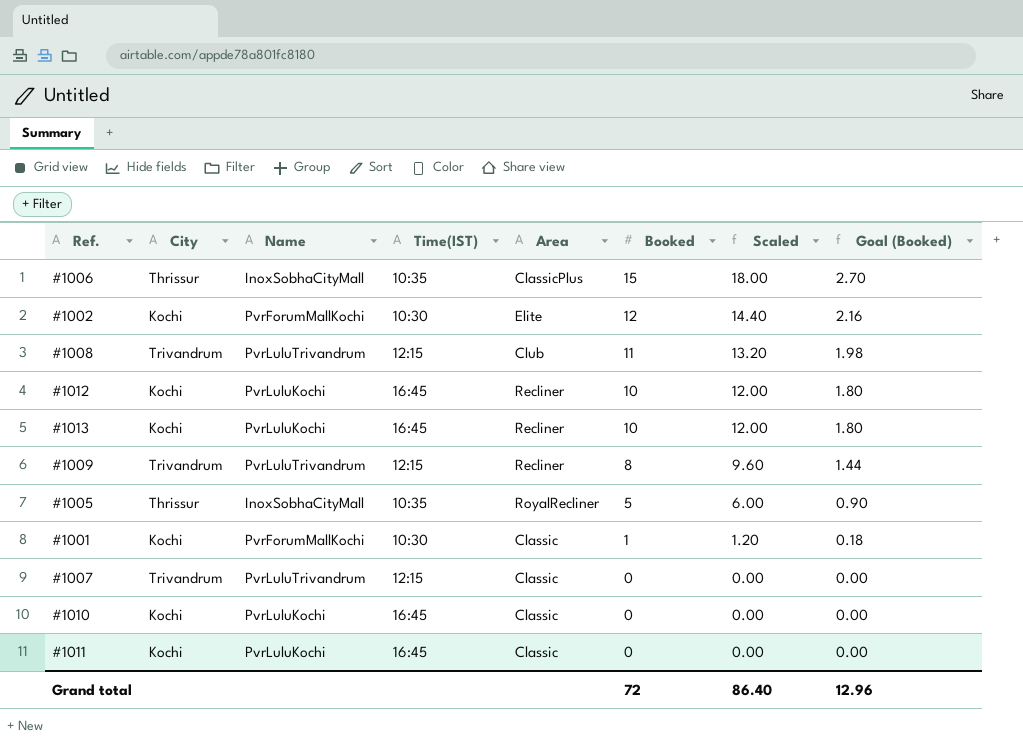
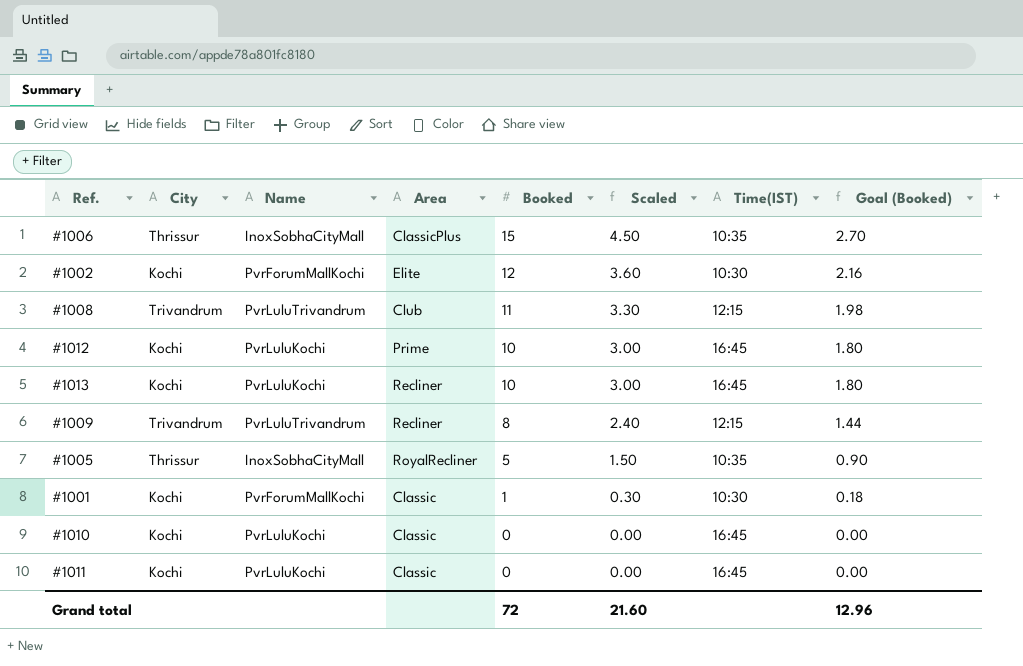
column Scaled | formula: [Booked] * 1.2 -> [Booked] * 0.3
column Time(IST) | position: 4 -> 7
row #1007: Trivandrum | PvrLuluTrivandrum | 12:15 | Classic | 0 | 0.00 | 0.00 -> none
#1012 | Area: Recliner -> Prime
Grand total | Scaled: 86.40 -> 21.60

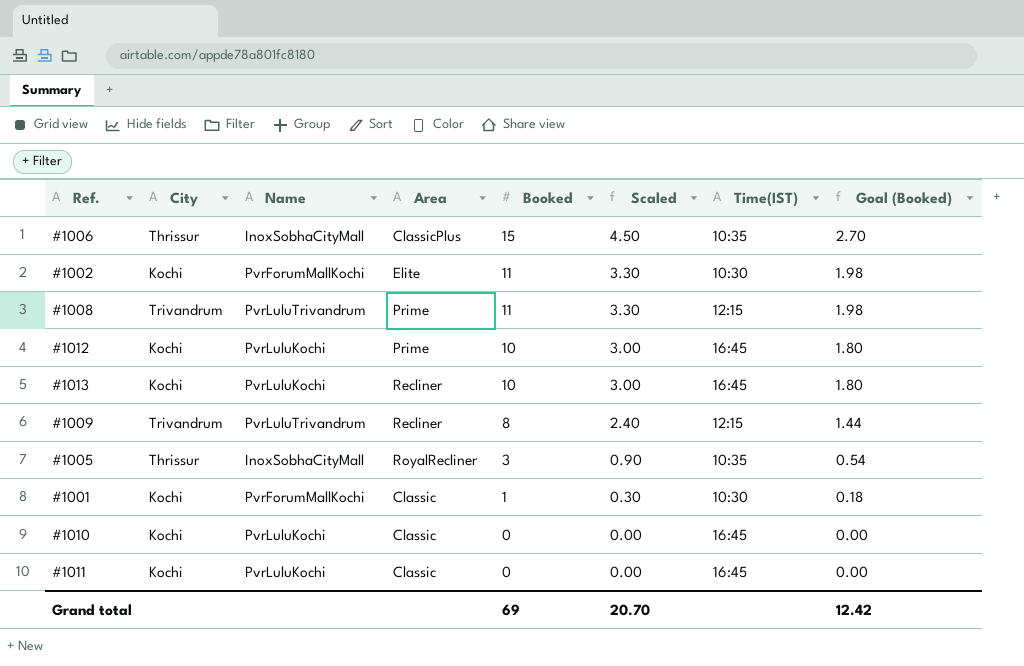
#1002 | Booked: 12 -> 11
#1002 | Scaled: 3.60 -> 3.30
#1002 | Goal (Booked): 2.16 -> 1.98
#1008 | Area: Club -> Prime
#1005 | Booked: 5 -> 3
#1005 | Scaled: 1.50 -> 0.90
#1005 | Goal (Booked): 0.90 -> 0.54
Grand total | Booked: 72 -> 69
Grand total | Scaled: 21.60 -> 20.70
Grand total | Goal (Booked): 12.96 -> 12.42

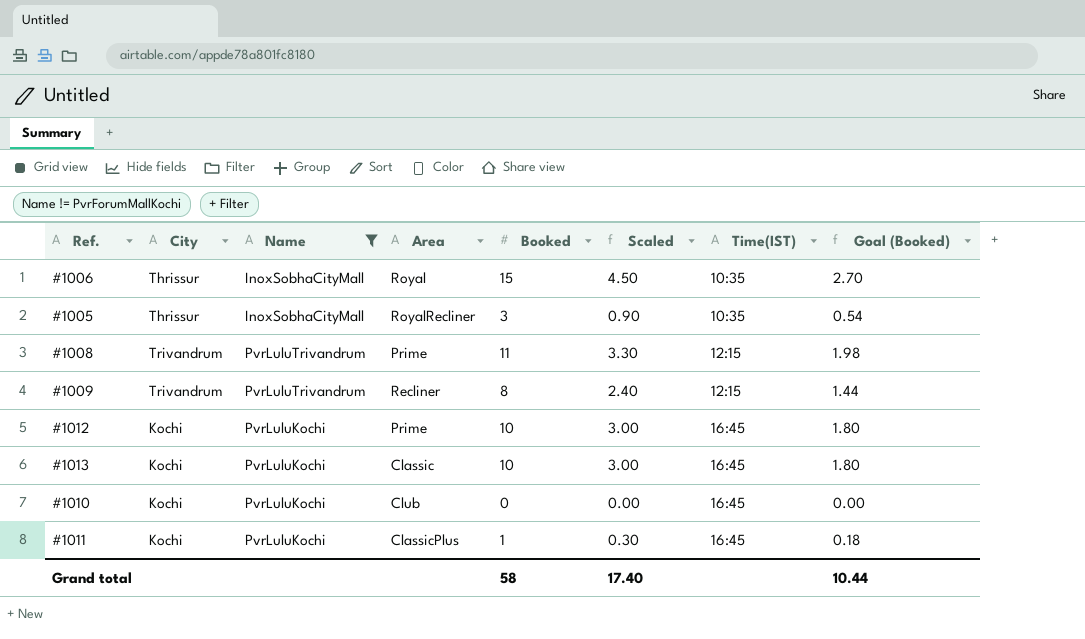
filter: none -> Name != PvrForumMallKochi
row order: Booked descending -> Time(IST) ascending
#1006 | Area: ClassicPlus -> Royal
#1013 | Area: Recliner -> Classic
#1010 | Area: Classic -> Club
#1011 | Area: Classic -> ClassicPlus
#1011 | Booked: 0 -> 1
#1011 | Scaled: 0.00 -> 0.30
#1011 | Goal (Booked): 0.00 -> 0.18
Grand total | Booked: 69 -> 58
Grand total | Scaled: 20.70 -> 17.40
Grand total | Goal (Booked): 12.42 -> 10.44

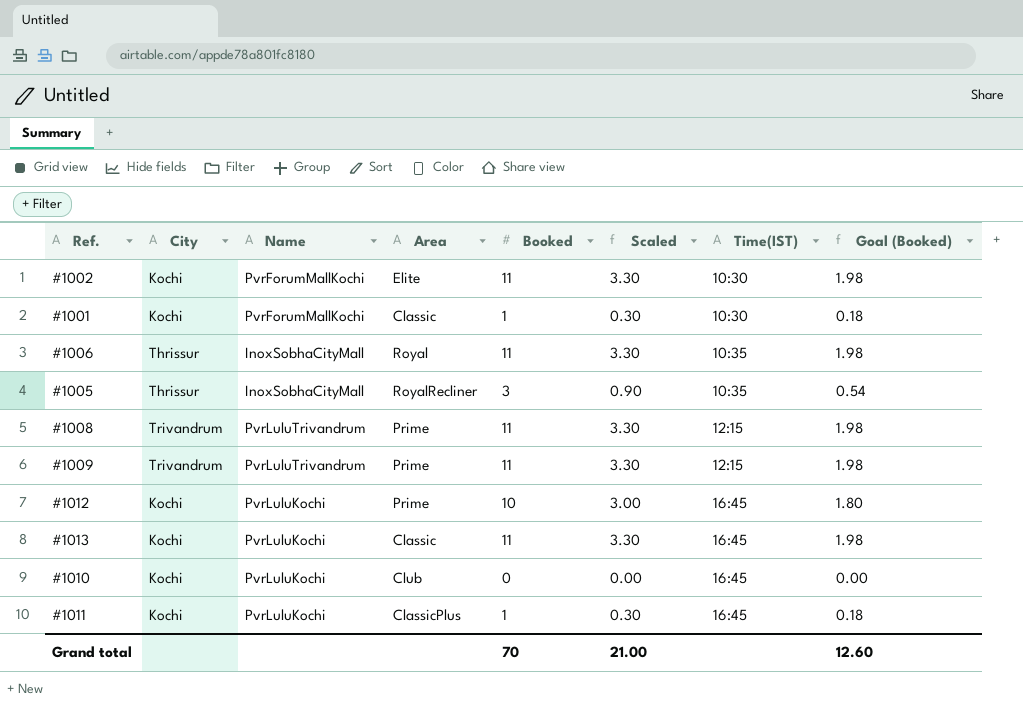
filter: Name != PvrForumMallKochi -> none
#1006 | Booked: 15 -> 11
#1006 | Scaled: 4.50 -> 3.30
#1006 | Goal (Booked): 2.70 -> 1.98
#1009 | Area: Recliner -> Prime
#1009 | Booked: 8 -> 11
#1009 | Scaled: 2.40 -> 3.30
#1009 | Goal (Booked): 1.44 -> 1.98
#1013 | Booked: 10 -> 11
#1013 | Scaled: 3.00 -> 3.30
#1013 | Goal (Booked): 1.80 -> 1.98
Grand total | Booked: 58 -> 70
Grand total | Scaled: 17.40 -> 21.00
Grand total | Goal (Booked): 10.44 -> 12.60

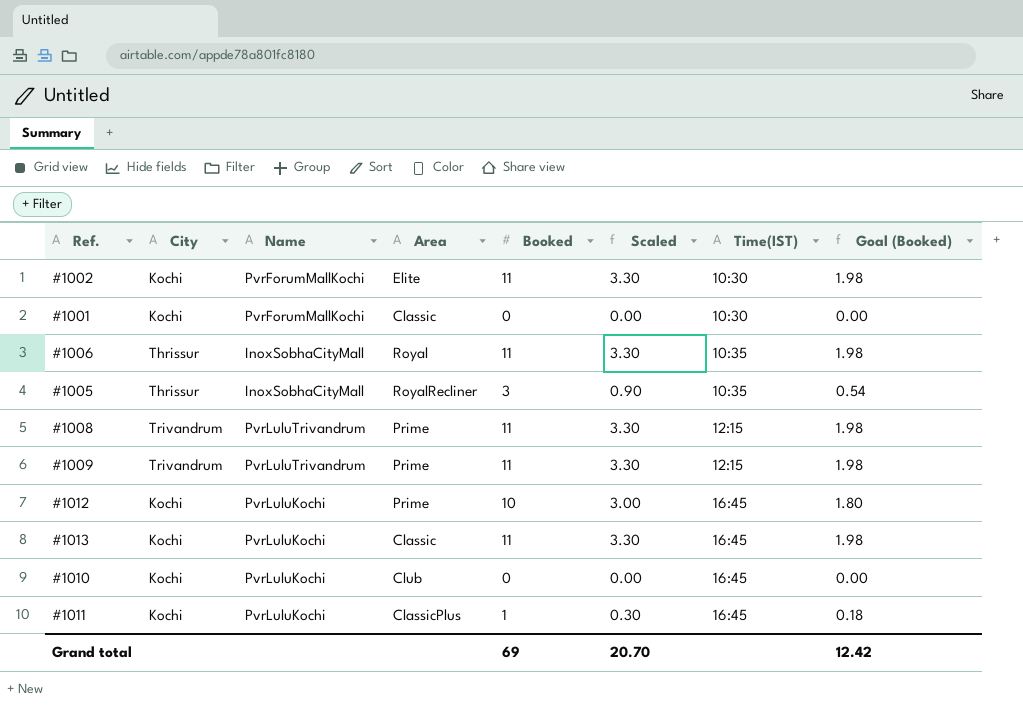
#1001 | Booked: 1 -> 0
#1001 | Scaled: 0.30 -> 0.00
#1001 | Goal (Booked): 0.18 -> 0.00
Grand total | Booked: 70 -> 69
Grand total | Scaled: 21.00 -> 20.70
Grand total | Goal (Booked): 12.60 -> 12.42

